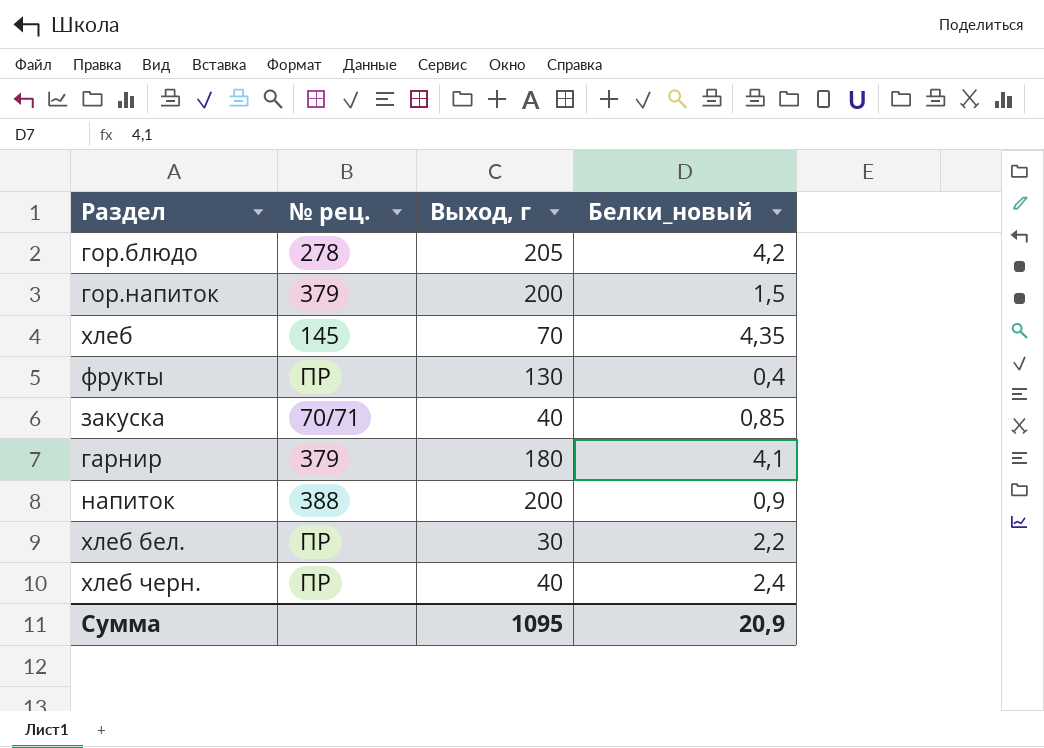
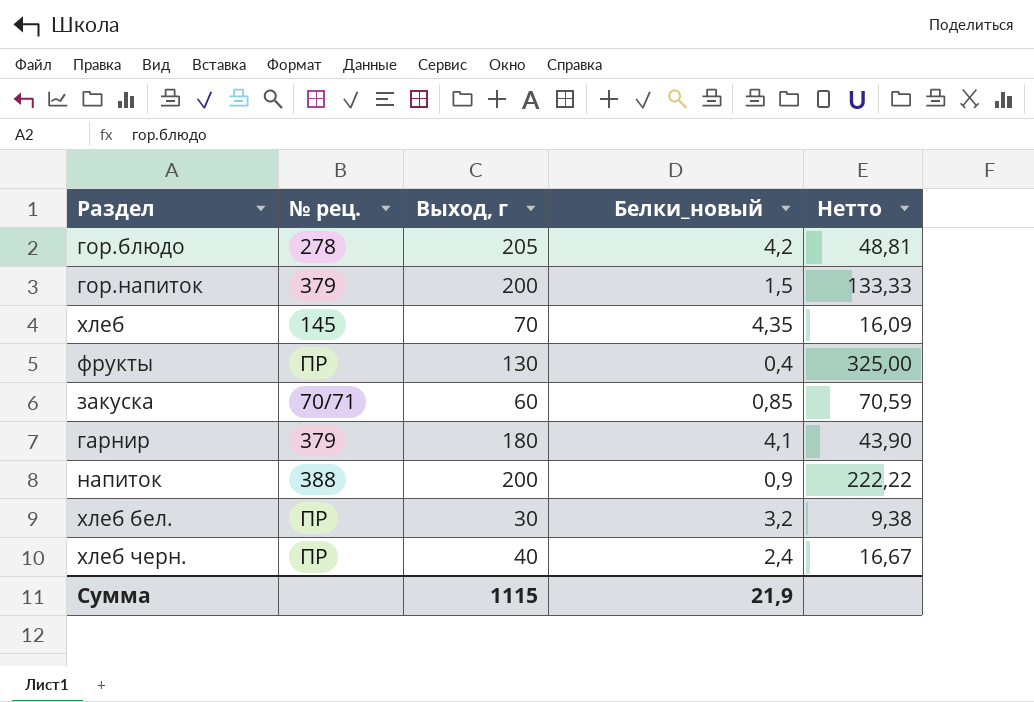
column Нетто | formula: none -> [Выход, г] / [Белки_новый]
закуска | Выход, г: 40 -> 60
хлеб бел. | Белки_новый: 2,2 -> 3,2
Сумма | Выход, г: 1095 -> 1115
Сумма | Белки_новый: 20,9 -> 21,9

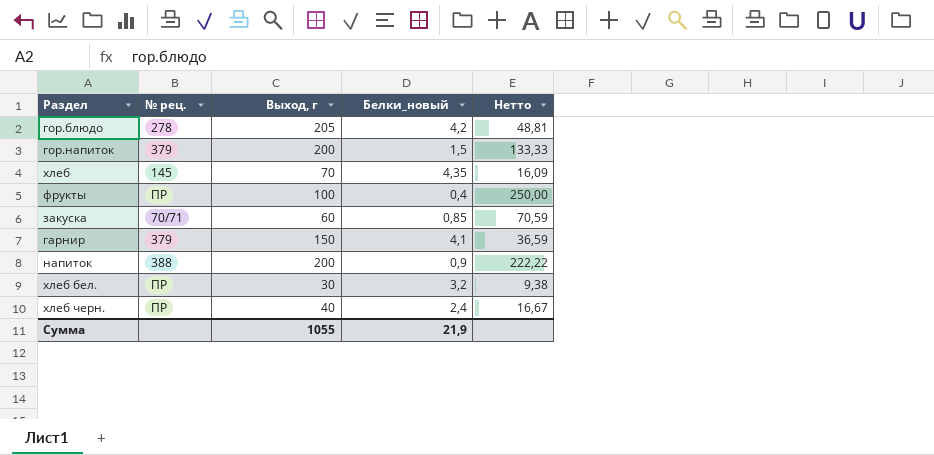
фрукты | Выход, г: 130 -> 100
фрукты | Нетто: 325,00 -> 250,00
гарнир | Выход, г: 180 -> 150
гарнир | Нетто: 43,90 -> 36,59
Сумма | Выход, г: 1115 -> 1055

